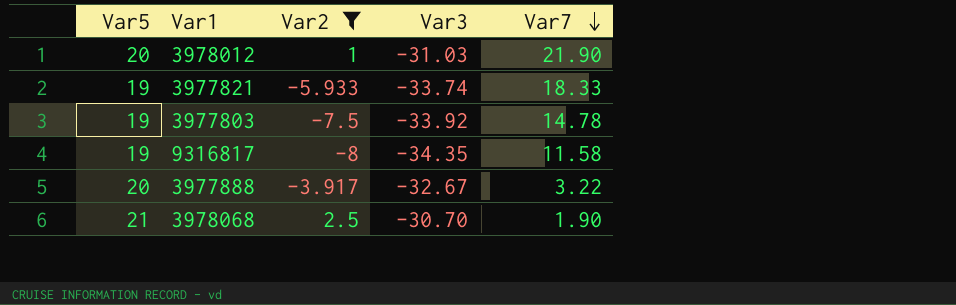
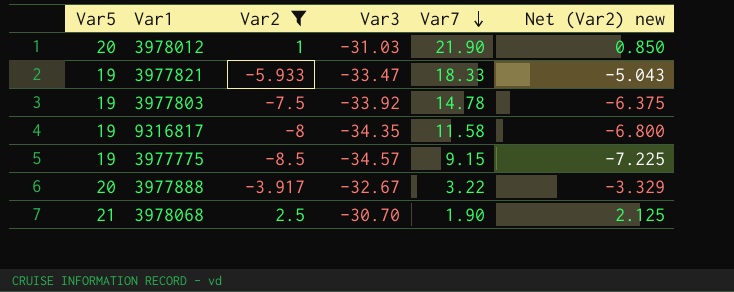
column Net (Var2) new | formula: none -> [Var2] * 0.85
3977821 | Var3: -33.74 -> -33.47
row 3977775: none -> 19 | -8.5 | -34.57 | 9.15 | -7.225

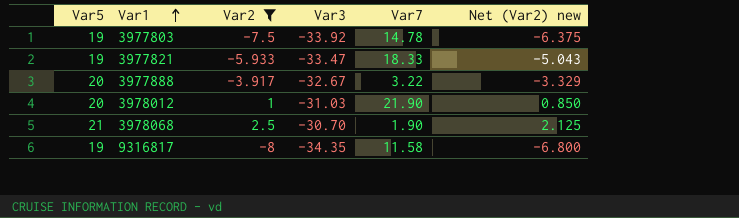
row order: Var7 descending -> Var1 ascending
row 3977775: 19 | -8.5 | -34.57 | 9.15 | -7.225 -> none

